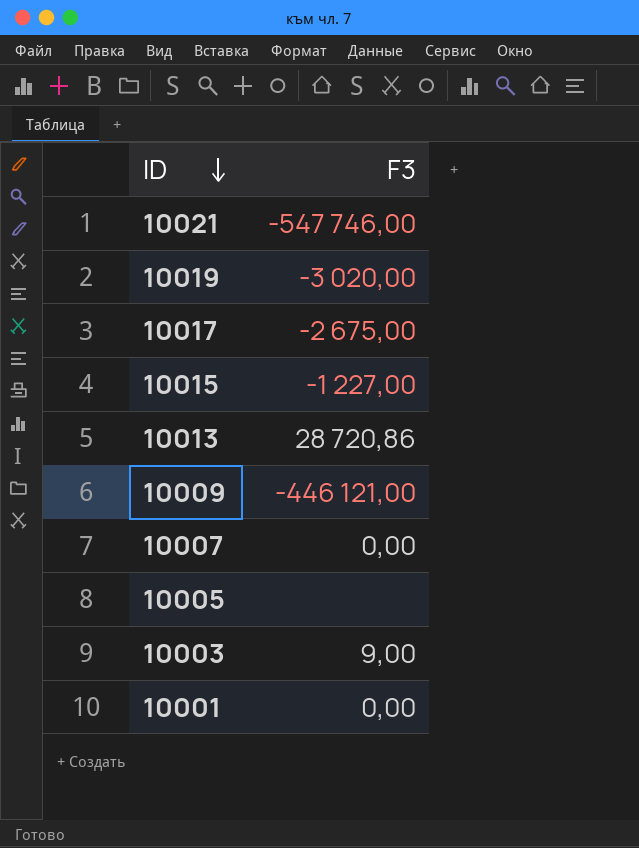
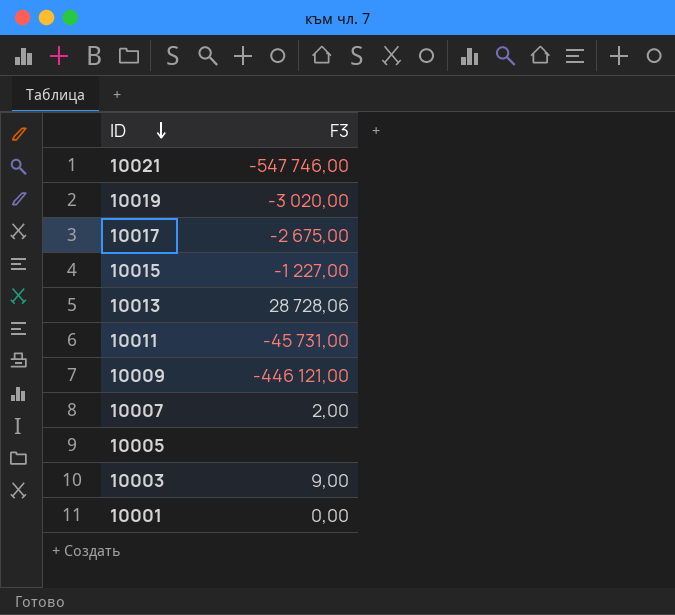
10013 | F3: 28 720,86 -> 28 728,06
row 10011: none -> -45 731,00
10007 | F3: 0,00 -> 2,00

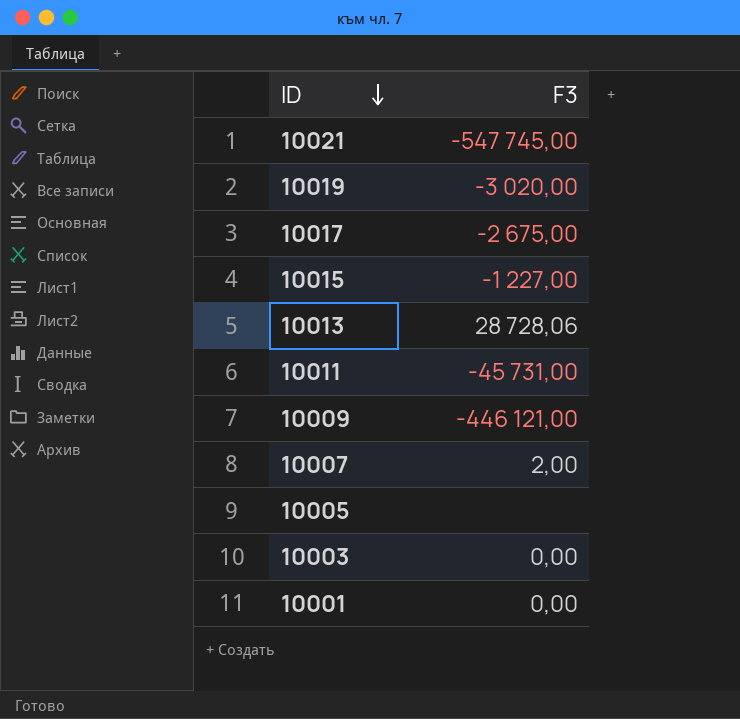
10021 | F3: -547 746,00 -> -547 745,00
10003 | F3: 9,00 -> 0,00

